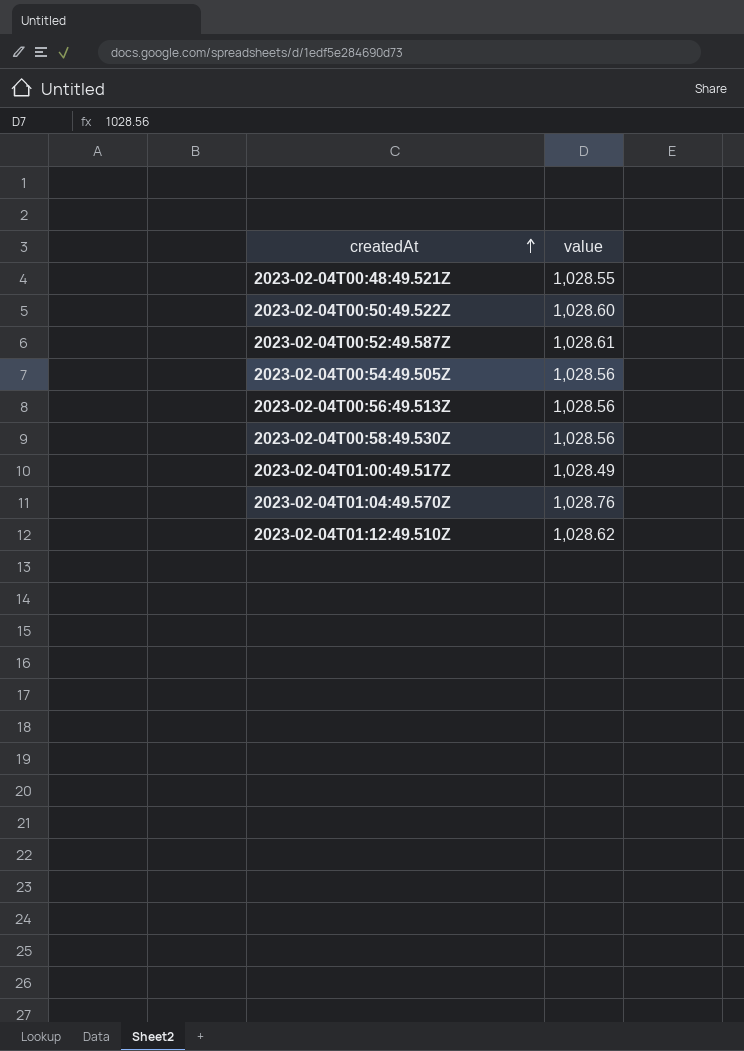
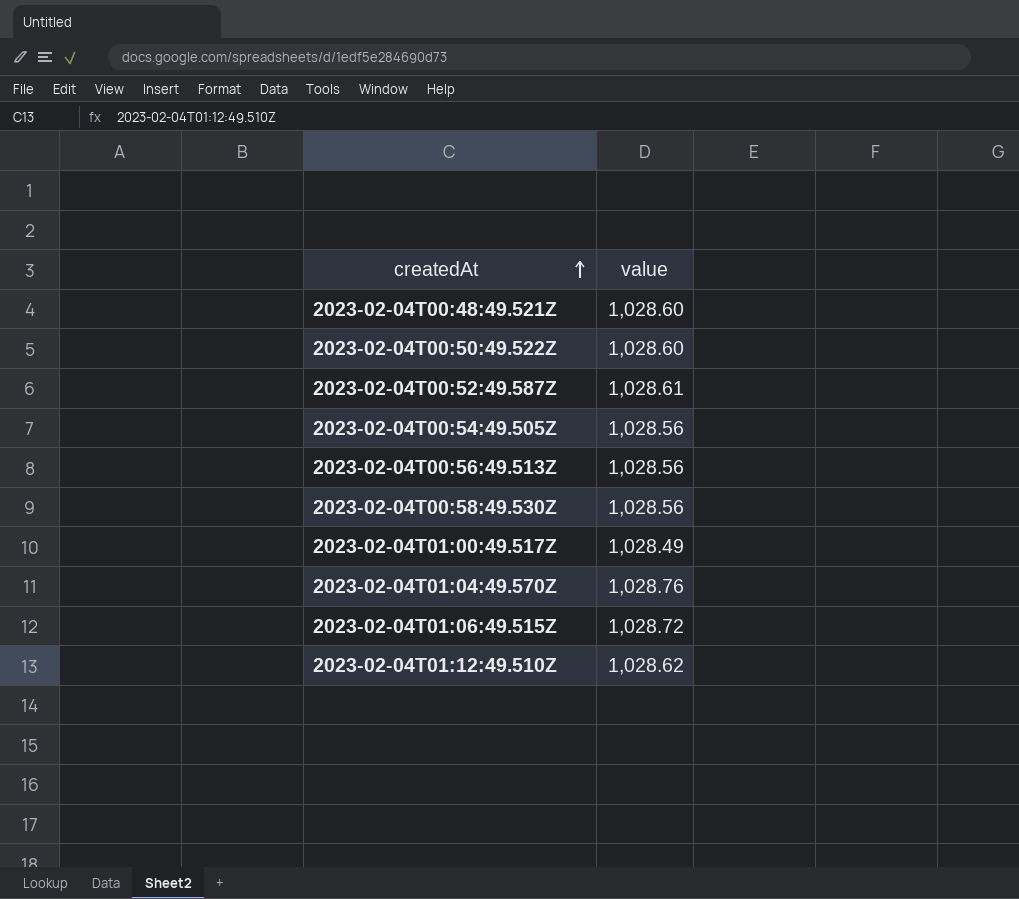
2023-02-04T00:48:49.521Z | value: 1,028.55 -> 1,028.60
row 2023-02-04T01:06:49.515Z: none -> 1,028.72

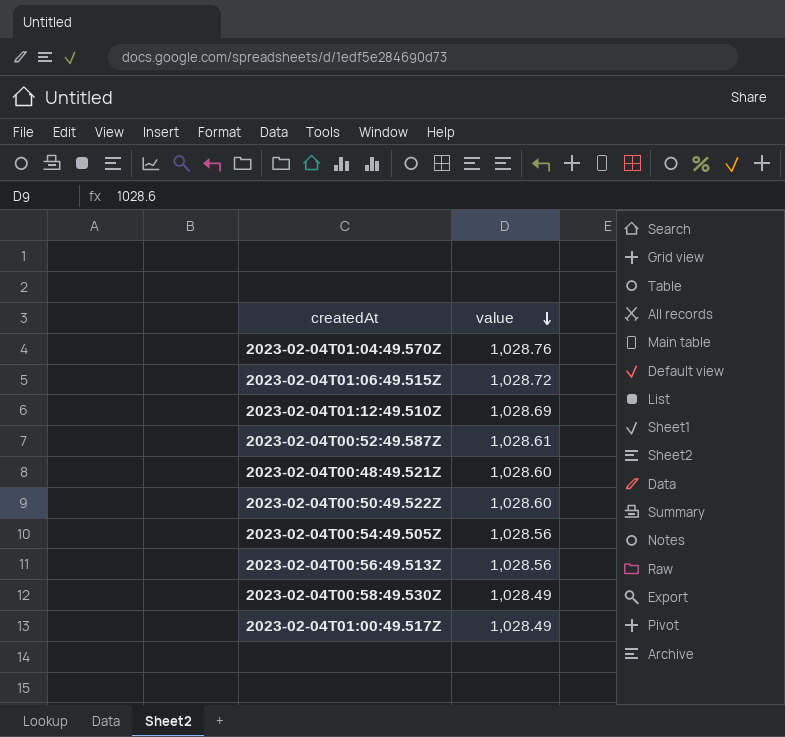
row order: createdAt ascending -> value descending
2023-02-04T01:12:49.510Z | value: 1,028.62 -> 1,028.69
2023-02-04T00:58:49.530Z | value: 1,028.56 -> 1,028.49

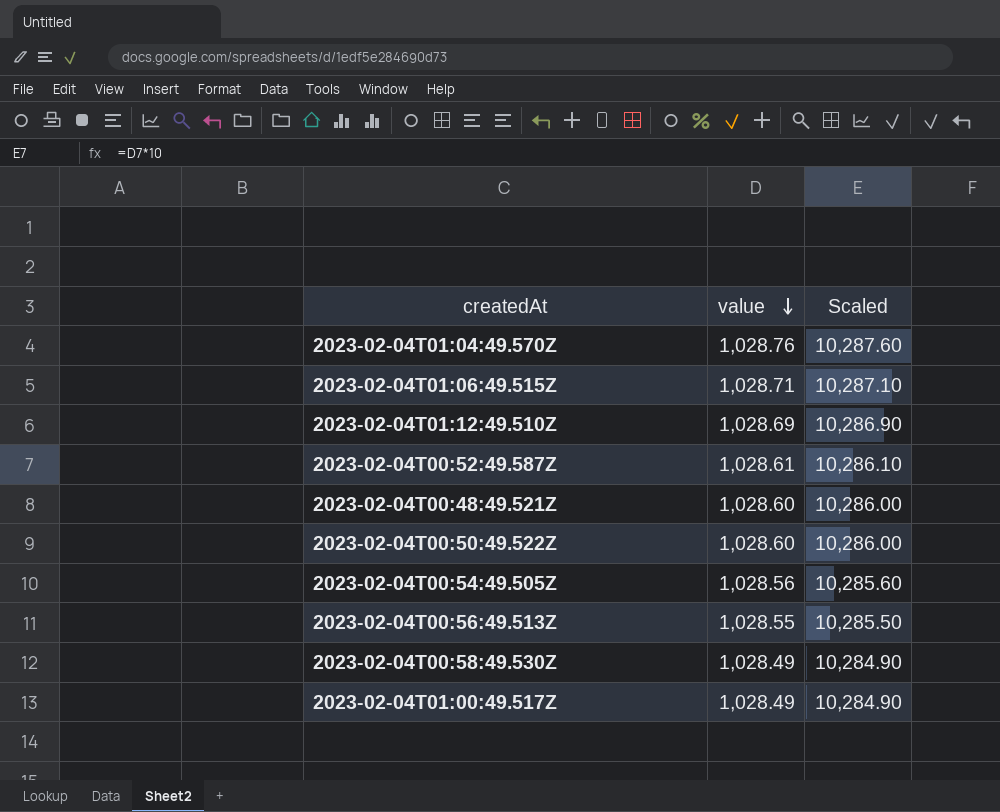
column Scaled | formula: none -> [value] * 10
2023-02-04T01:06:49.515Z | value: 1,028.72 -> 1,028.71
2023-02-04T00:56:49.513Z | value: 1,028.56 -> 1,028.55

